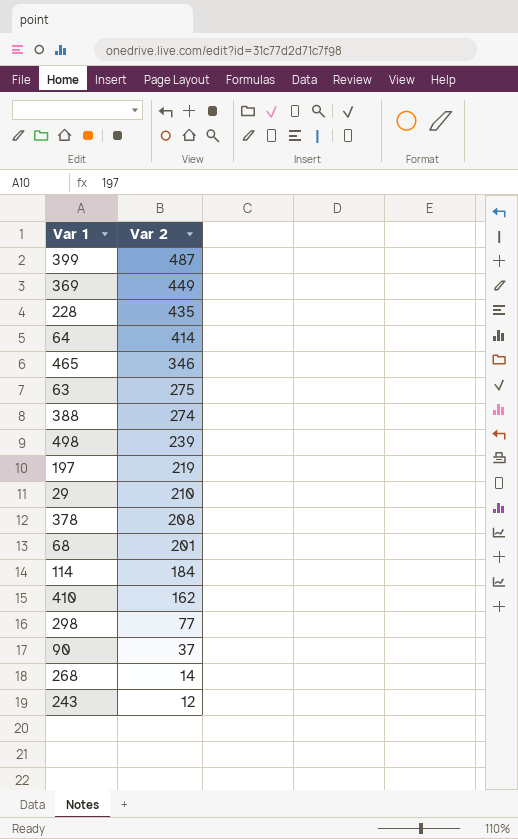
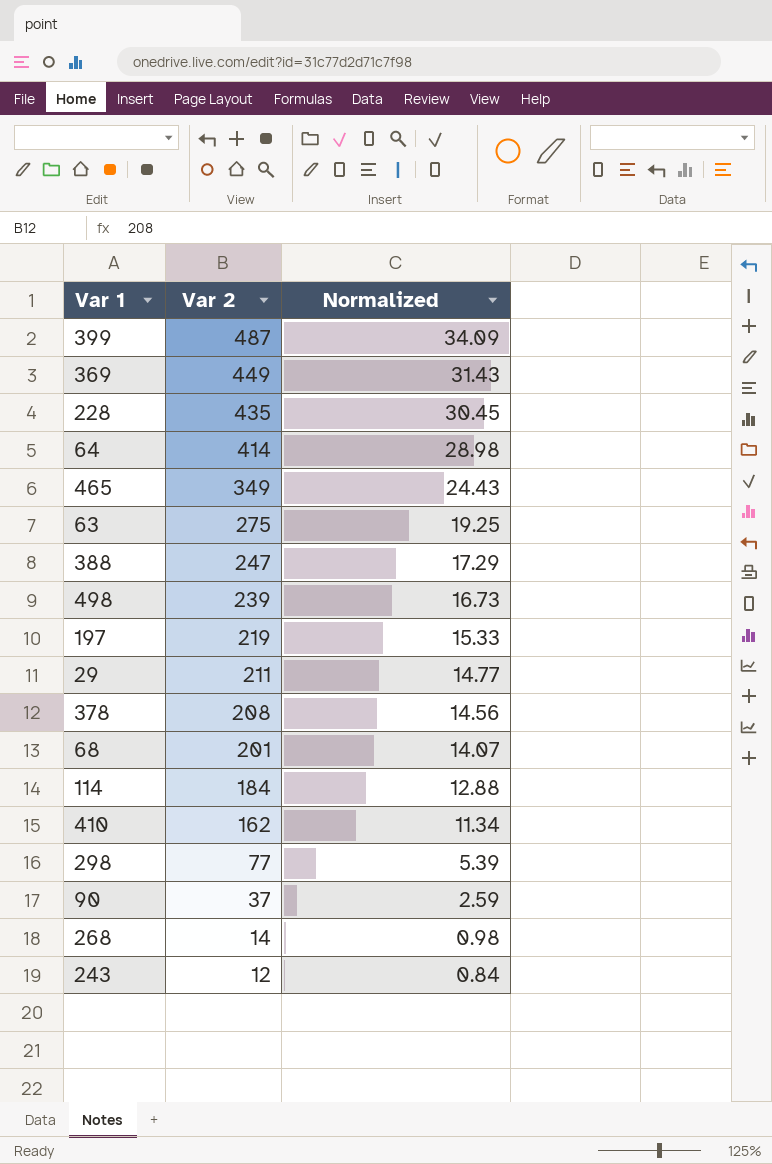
column Normalized | formula: none -> [Var 2] * 0.07
465 | Var 2: 346 -> 349
388 | Var 2: 274 -> 247
29 | Var 2: 210 -> 211

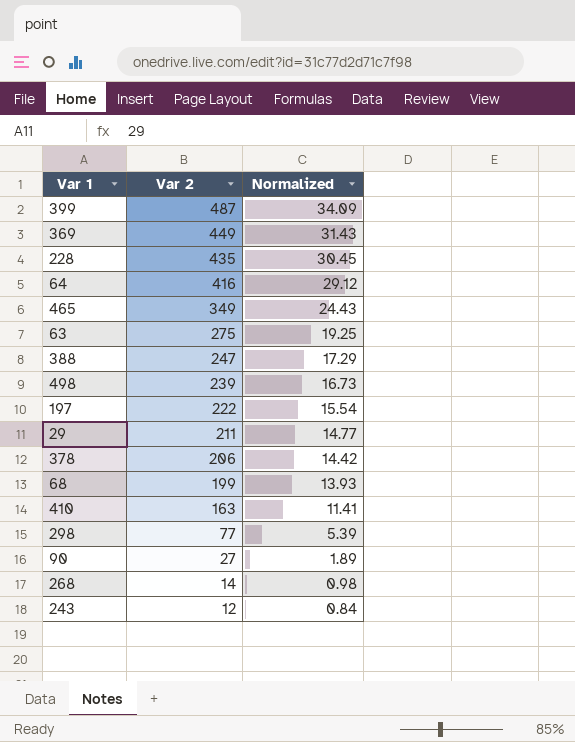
row 114: 184 | 12.88 -> none
64 | Var 2: 414 -> 416
64 | Normalized: 28.98 -> 29.12
197 | Var 2: 219 -> 222
197 | Normalized: 15.33 -> 15.54
378 | Var 2: 208 -> 206
378 | Normalized: 14.56 -> 14.42
68 | Var 2: 201 -> 199
68 | Normalized: 14.07 -> 13.93
410 | Var 2: 162 -> 163
410 | Normalized: 11.34 -> 11.41
90 | Var 2: 37 -> 27
90 | Normalized: 2.59 -> 1.89

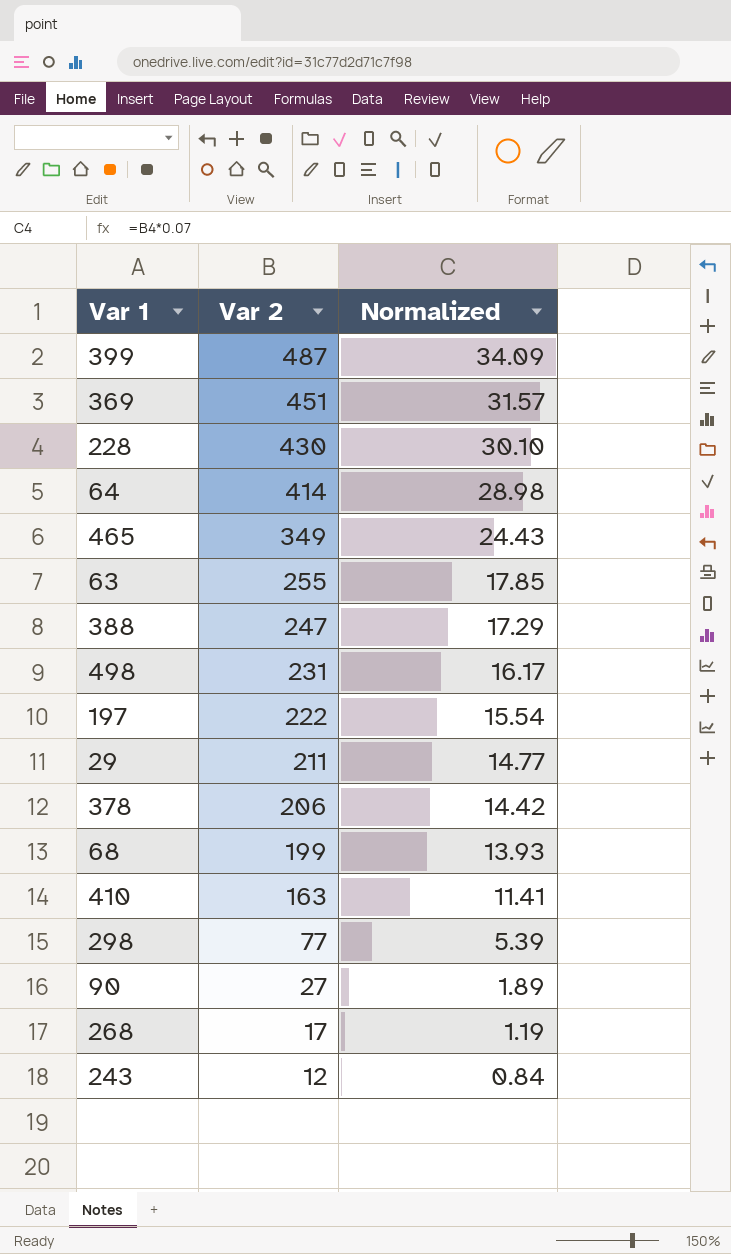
369 | Var 2: 449 -> 451
369 | Normalized: 31.43 -> 31.57
228 | Var 2: 435 -> 430
228 | Normalized: 30.45 -> 30.10
64 | Var 2: 416 -> 414
64 | Normalized: 29.12 -> 28.98
63 | Var 2: 275 -> 255
63 | Normalized: 19.25 -> 17.85
498 | Var 2: 239 -> 231
498 | Normalized: 16.73 -> 16.17
268 | Var 2: 14 -> 17
268 | Normalized: 0.98 -> 1.19

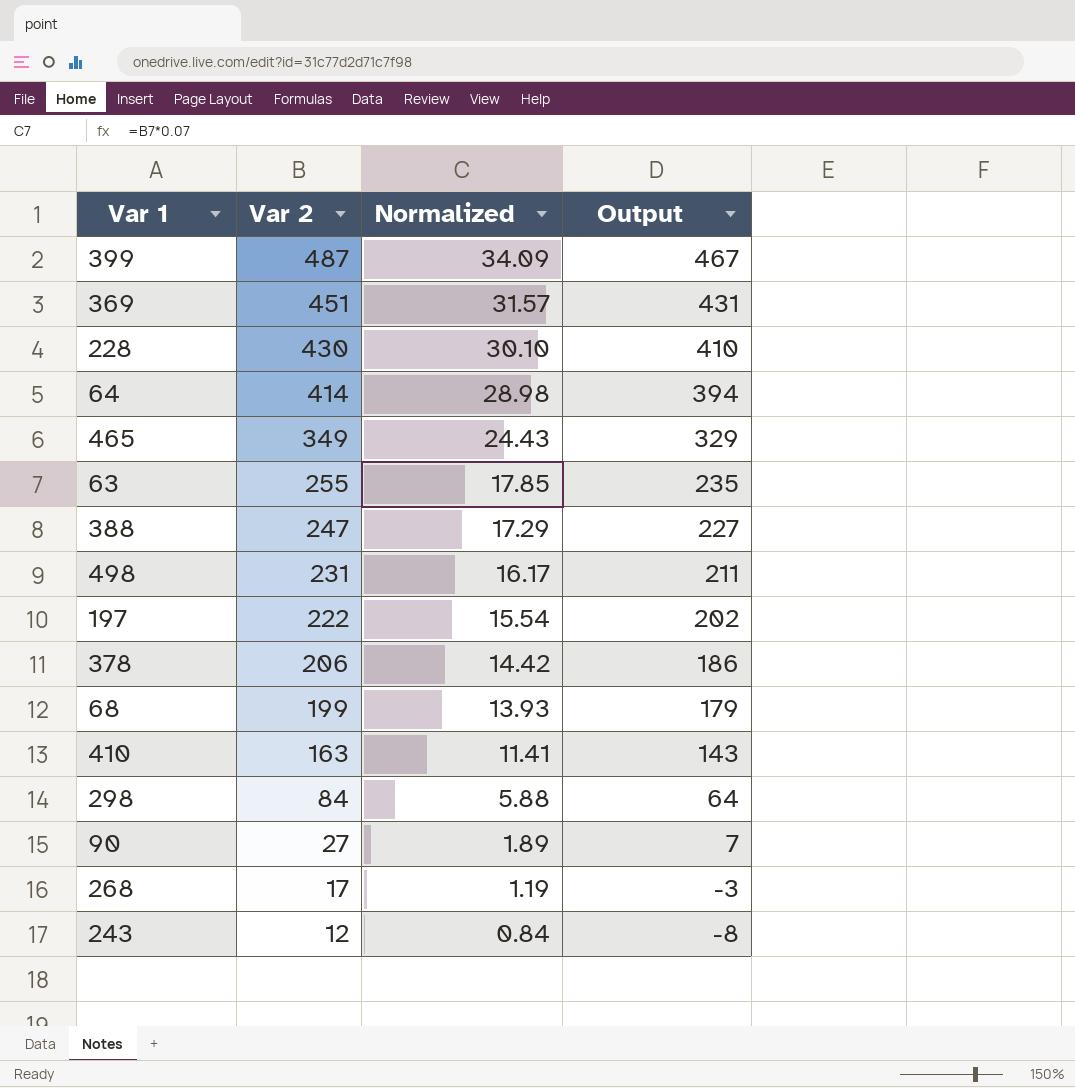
column Output | formula: none -> [Var 2] - 20
row 29: 211 | 14.77 -> none
298 | Var 2: 77 -> 84
298 | Normalized: 5.39 -> 5.88

